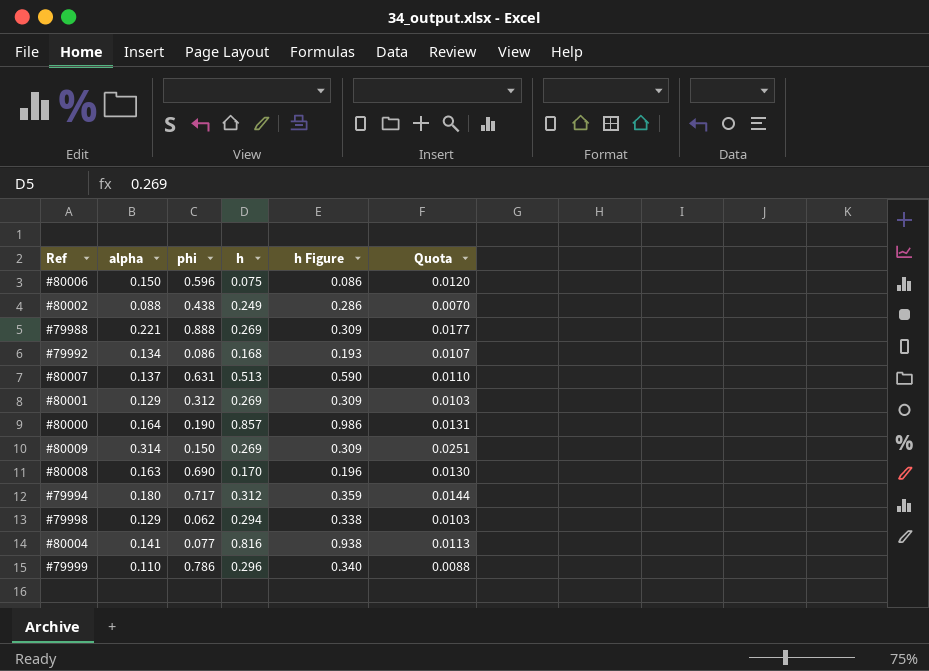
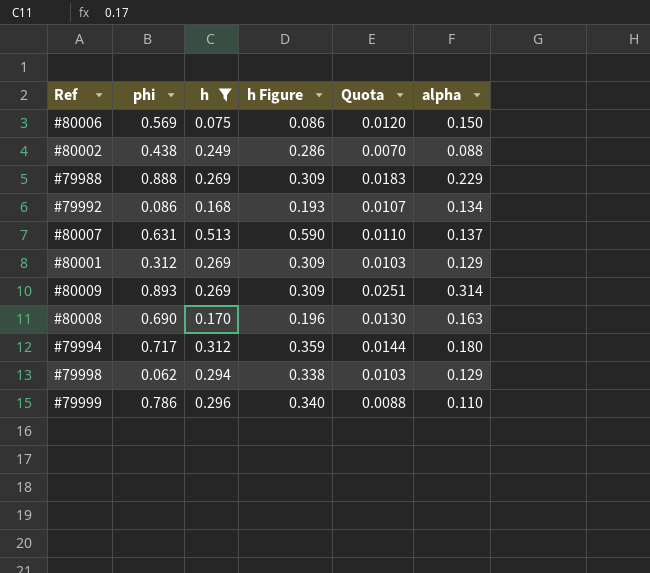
filter: none -> h <= 0.513
column alpha | position: 2 -> 6
#80006 | phi: 0.596 -> 0.569
#79988 | Quota: 0.0177 -> 0.0183
#79988 | alpha: 0.221 -> 0.229
#80009 | phi: 0.150 -> 0.893

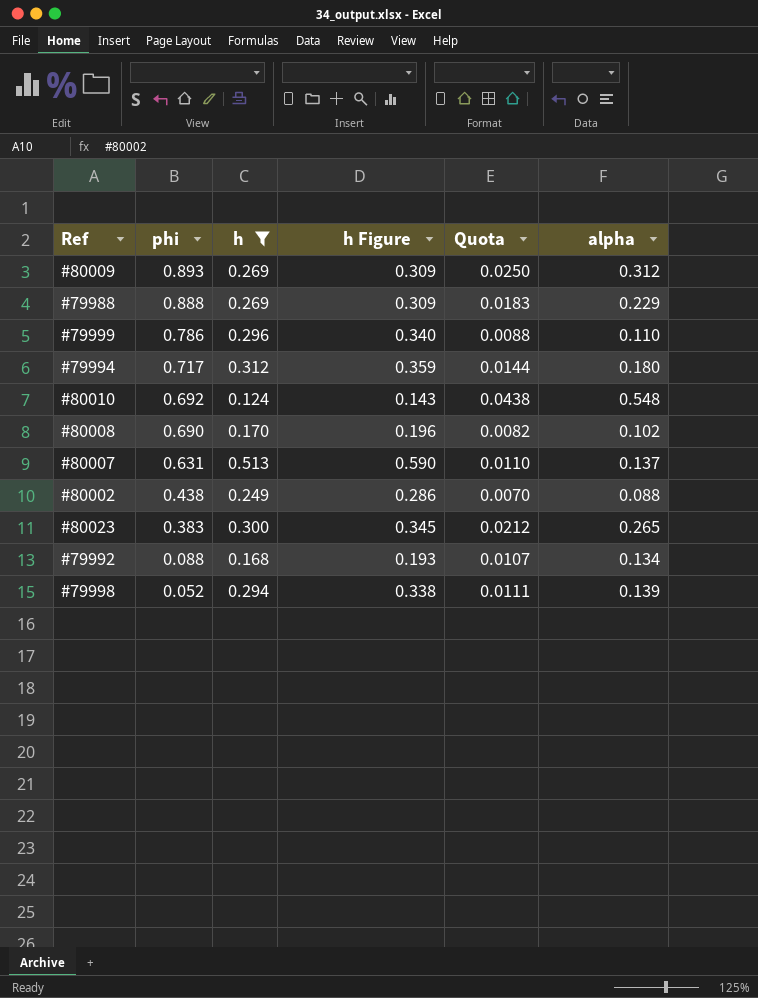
row order: none -> phi descending
row #80006: 0.569 | 0.075 | 0.086 | 0.0120 | 0.150 -> none
row #80001: 0.312 | 0.269 | 0.309 | 0.0103 | 0.129 -> none
#80009 | Quota: 0.0251 -> 0.0250
#80009 | alpha: 0.314 -> 0.312
row #80010: none -> 0.692 | 0.124 | 0.143 | 0.0438 | 0.548
#80008 | Quota: 0.0130 -> 0.0082
#80008 | alpha: 0.163 -> 0.102
row #80023: none -> 0.383 | 0.300 | 0.345 | 0.0212 | 0.265
#79992 | phi: 0.086 -> 0.088
#79998 | phi: 0.062 -> 0.052
#79998 | Quota: 0.0103 -> 0.0111
#79998 | alpha: 0.129 -> 0.139

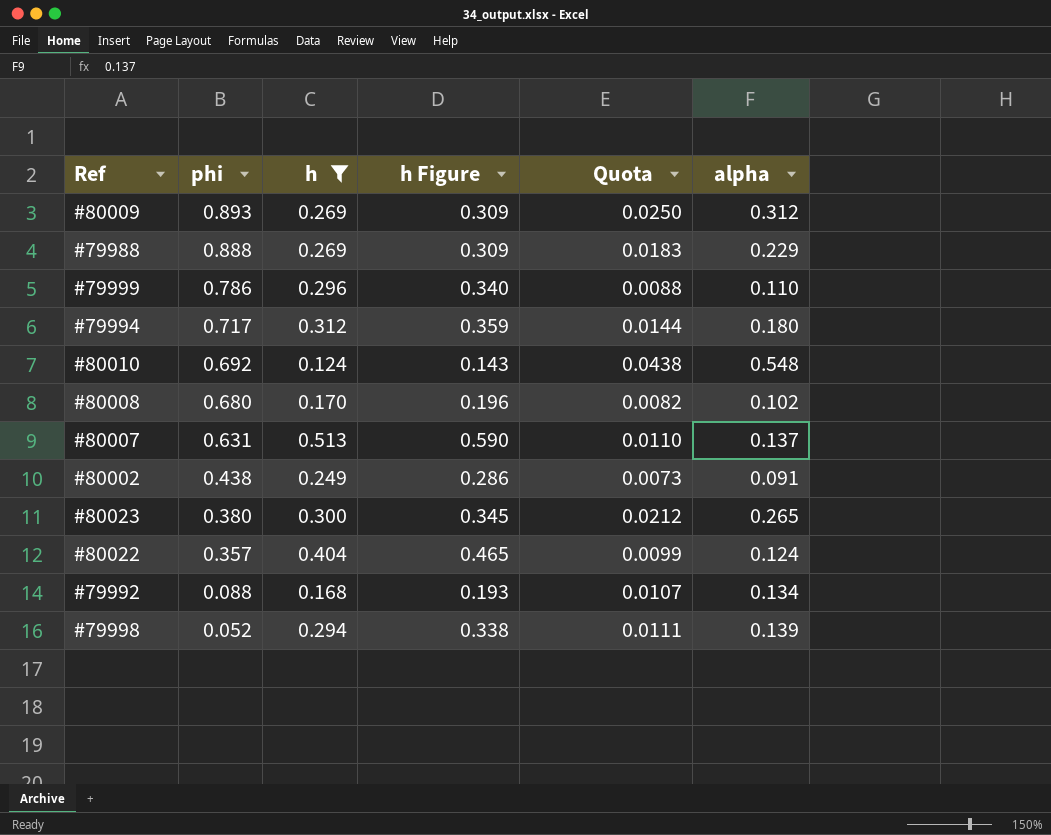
#80008 | phi: 0.690 -> 0.680
#80002 | Quota: 0.0070 -> 0.0073
#80002 | alpha: 0.088 -> 0.091
#80023 | phi: 0.383 -> 0.380
row #80022: none -> 0.357 | 0.404 | 0.465 | 0.0099 | 0.124

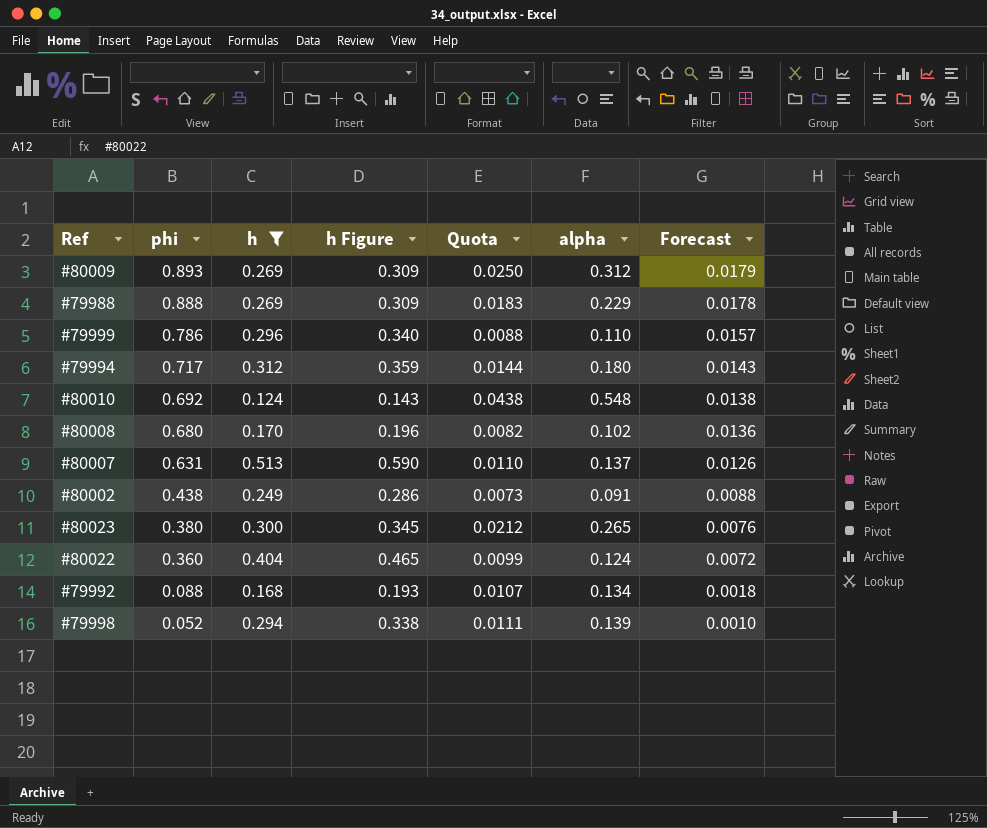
column Forecast | formula: none -> [phi] * 0.02
#80022 | phi: 0.357 -> 0.360

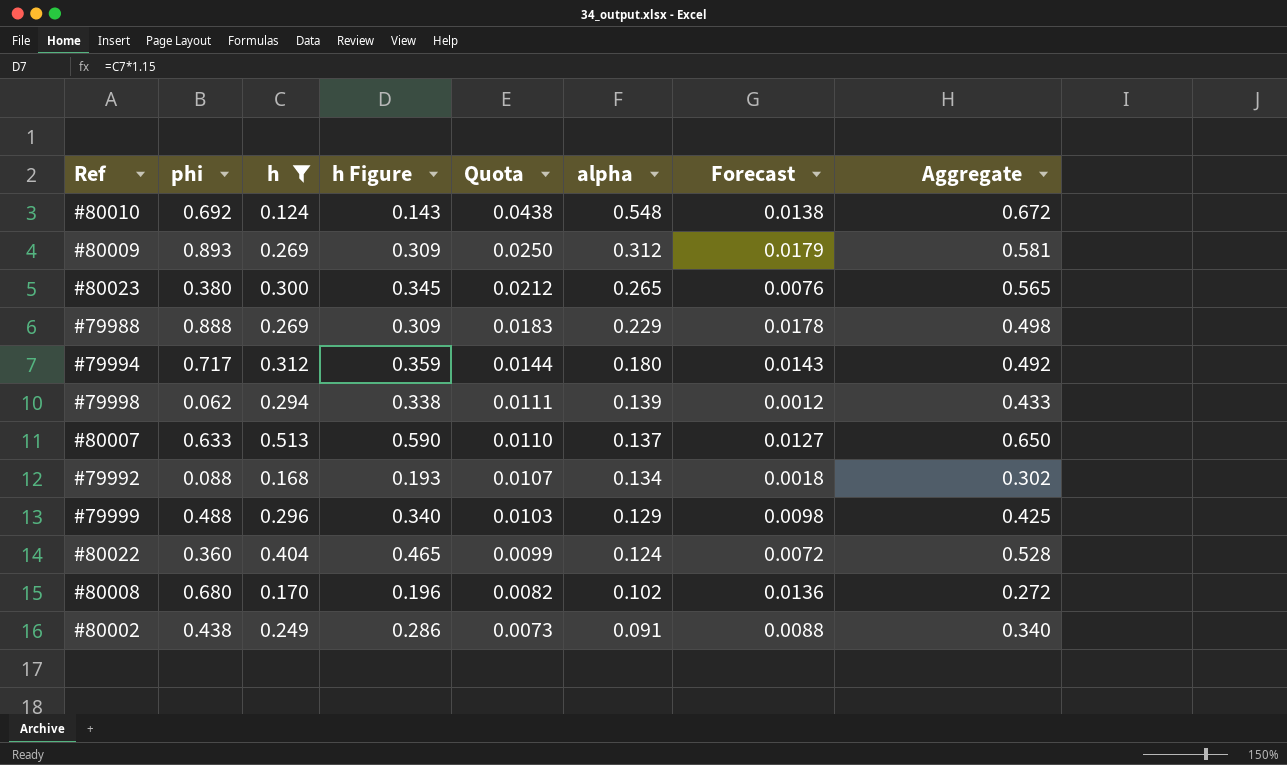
row order: phi descending -> Quota descending
column Aggregate | formula: none -> [h] + [alpha]
#79998 | phi: 0.052 -> 0.062
#79998 | Forecast: 0.0010 -> 0.0012
#80007 | phi: 0.631 -> 0.633
#80007 | Forecast: 0.0126 -> 0.0127
#79999 | phi: 0.786 -> 0.488
#79999 | Quota: 0.0088 -> 0.0103
#79999 | alpha: 0.110 -> 0.129
#79999 | Forecast: 0.0157 -> 0.0098

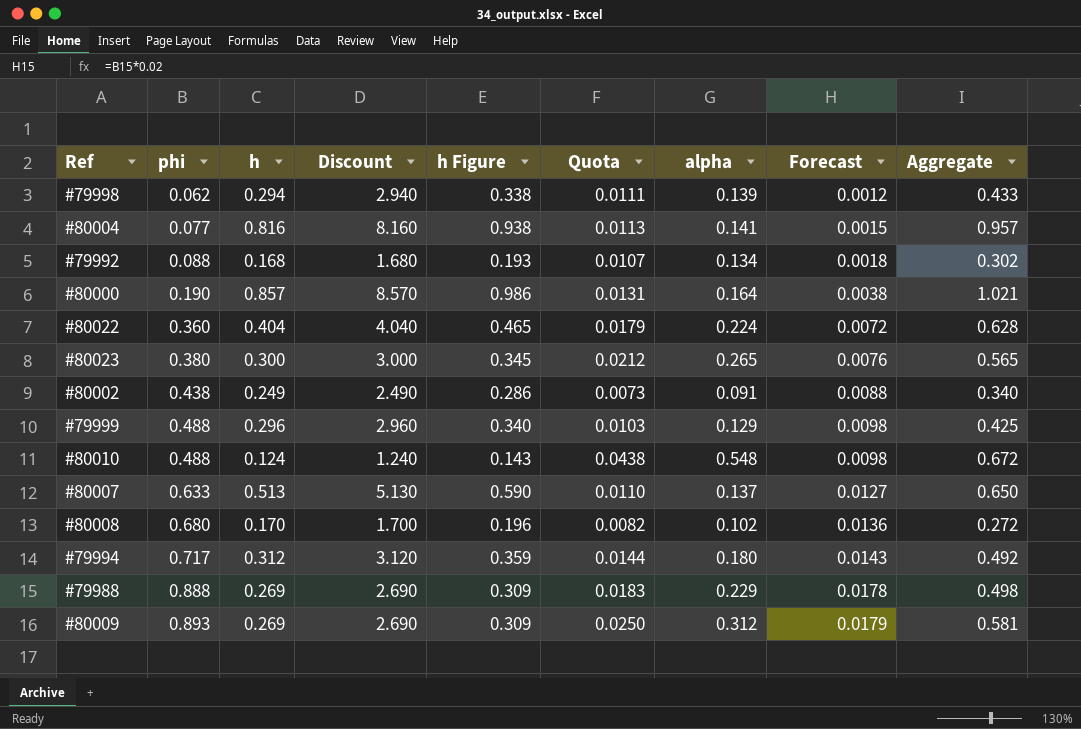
filter: h <= 0.513 -> none
row order: Quota descending -> phi ascending
column Discount | formula: none -> [h] * 10
#80022 | Quota: 0.0099 -> 0.0179
#80022 | alpha: 0.124 -> 0.224
#80022 | Aggregate: 0.528 -> 0.628
#80010 | phi: 0.692 -> 0.488
#80010 | Forecast: 0.0138 -> 0.0098

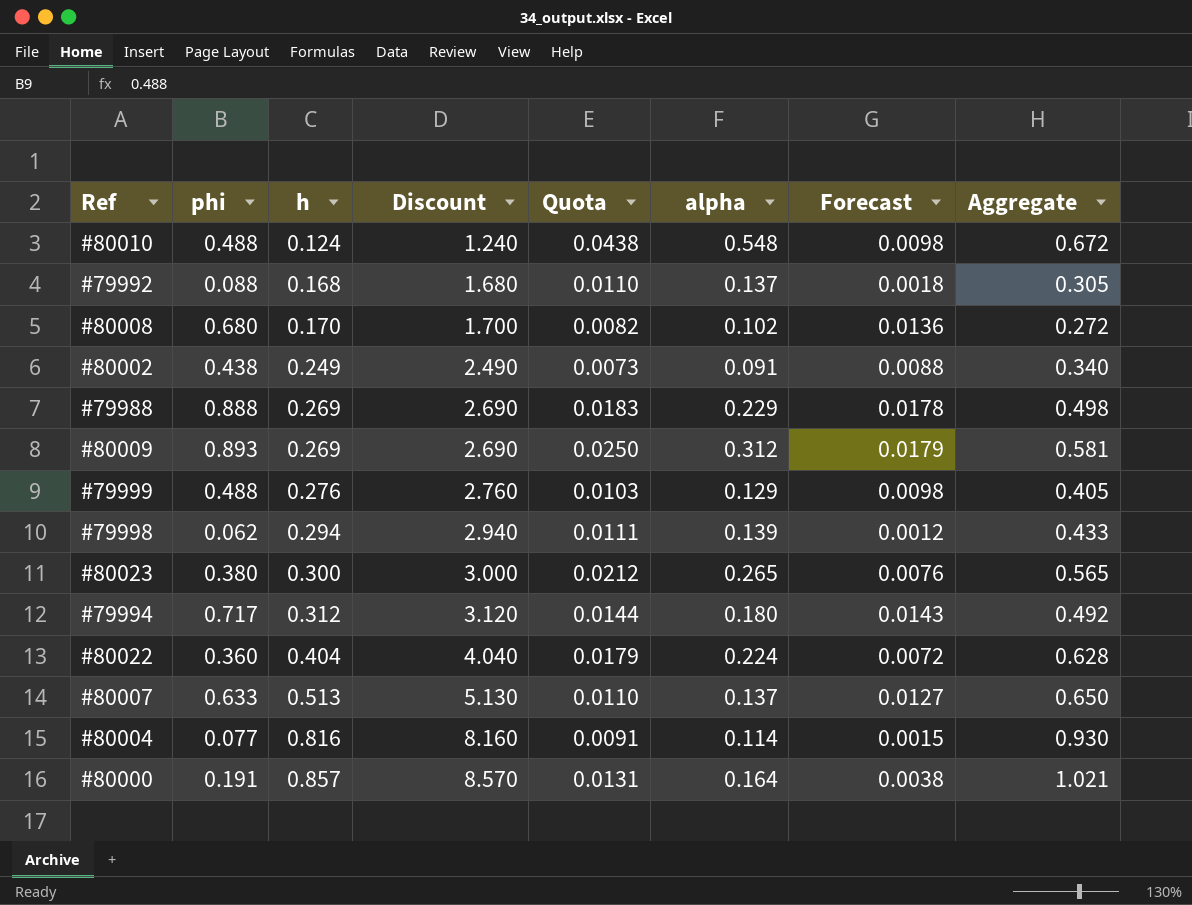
row order: phi ascending -> h ascending
column h Figure | formula: [h] * 1.15 -> none
#79992 | Quota: 0.0107 -> 0.0110
#79992 | alpha: 0.134 -> 0.137
#79992 | Aggregate: 0.302 -> 0.305
#79999 | h: 0.296 -> 0.276
#79999 | Discount: 2.960 -> 2.760
#79999 | Aggregate: 0.425 -> 0.405
#80004 | Quota: 0.0113 -> 0.0091
#80004 | alpha: 0.141 -> 0.114
#80004 | Aggregate: 0.957 -> 0.930
#80000 | phi: 0.190 -> 0.191

